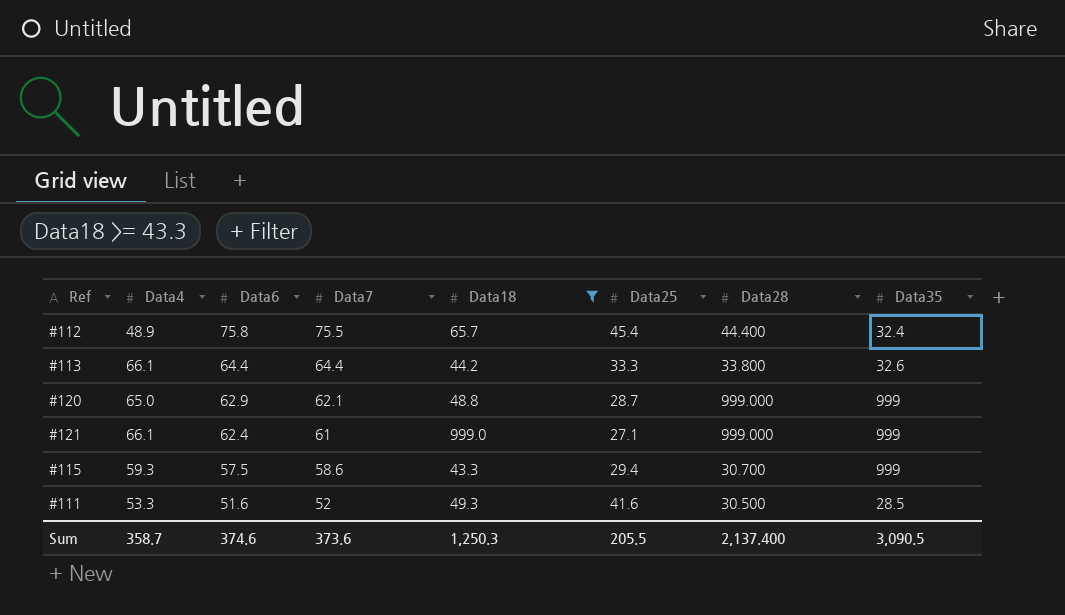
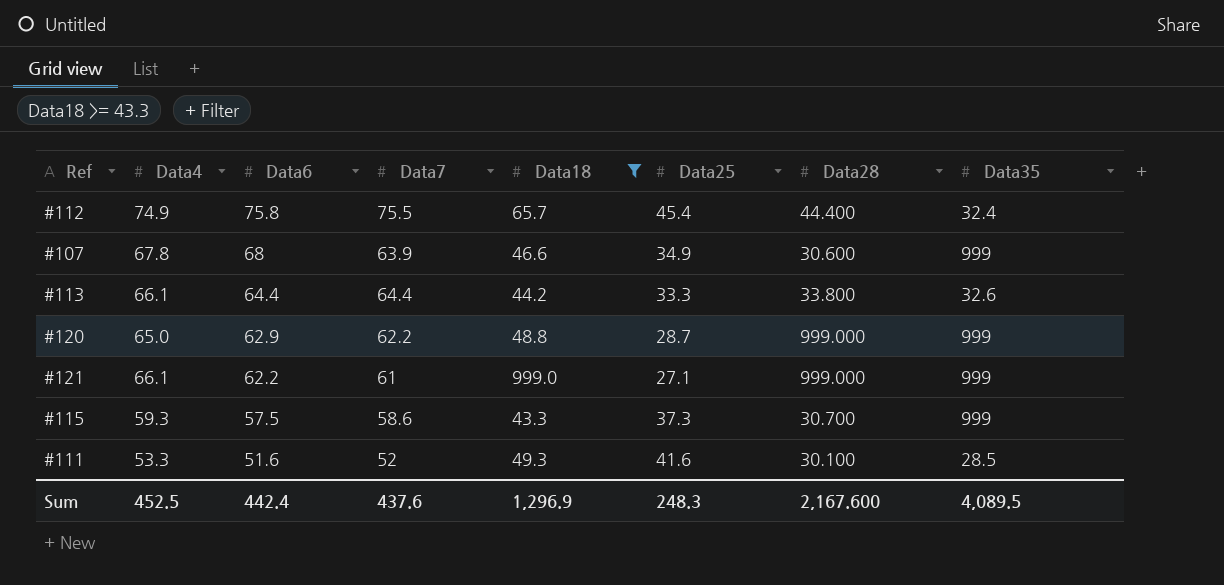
#112 | Data4: 48.9 -> 74.9
row #107: none -> 67.8 | 68 | 63.9 | 46.6 | 34.9 | 30.600 | 999
#120 | Data7: 62.1 -> 62.2
#121 | Data6: 62.4 -> 62.2
#115 | Data25: 29.4 -> 37.3
#111 | Data28: 30.500 -> 30.100
Sum | Data4: 358.7 -> 452.5
Sum | Data6: 374.6 -> 442.4
Sum | Data7: 373.6 -> 437.6
Sum | Data18: 1,250.3 -> 1,296.9
Sum | Data25: 205.5 -> 248.3
Sum | Data28: 2,137.400 -> 2,167.600
Sum | Data35: 3,090.5 -> 4,089.5

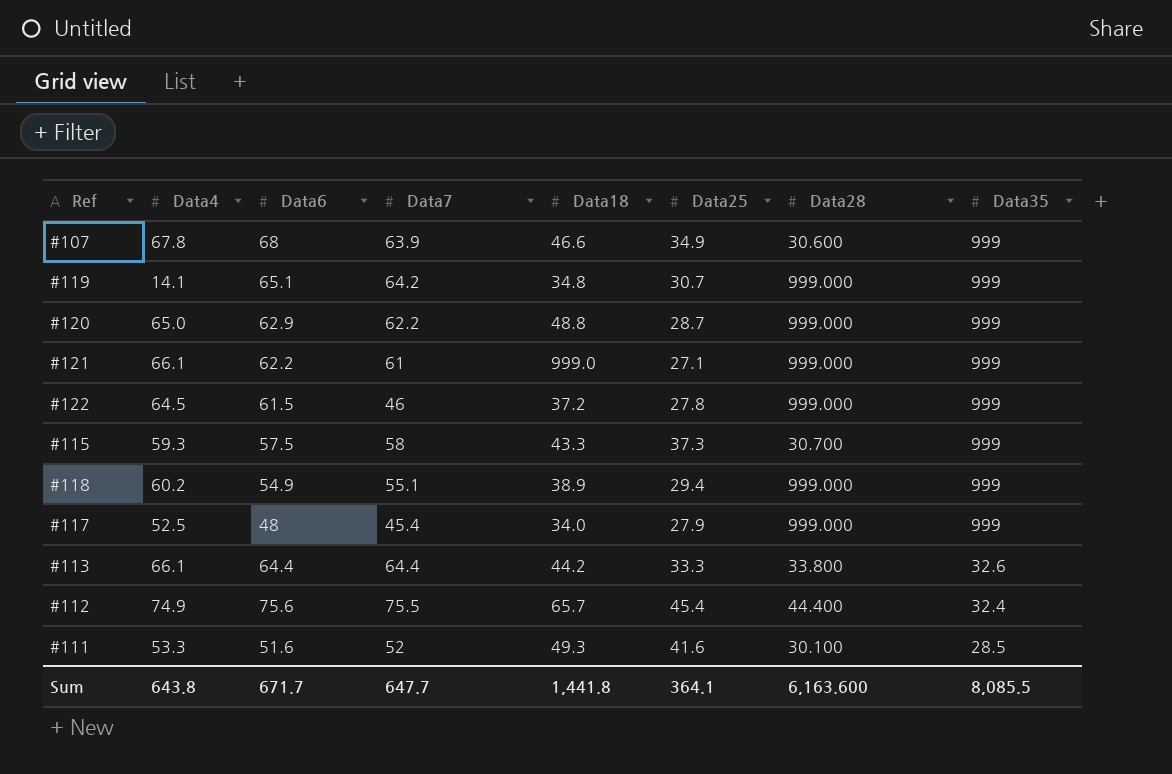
filter: Data18 >= 43.3 -> none
row order: Data6 descending -> Data35 descending
#115 | Data7: 58.6 -> 58
#112 | Data6: 75.8 -> 75.6
Sum | Data4: 452.5 -> 643.8
Sum | Data6: 442.4 -> 671.7
Sum | Data7: 437.6 -> 647.7
Sum | Data18: 1,296.9 -> 1,441.8
Sum | Data25: 248.3 -> 364.1
Sum | Data28: 2,167.600 -> 6,163.600
Sum | Data35: 4,089.5 -> 8,085.5

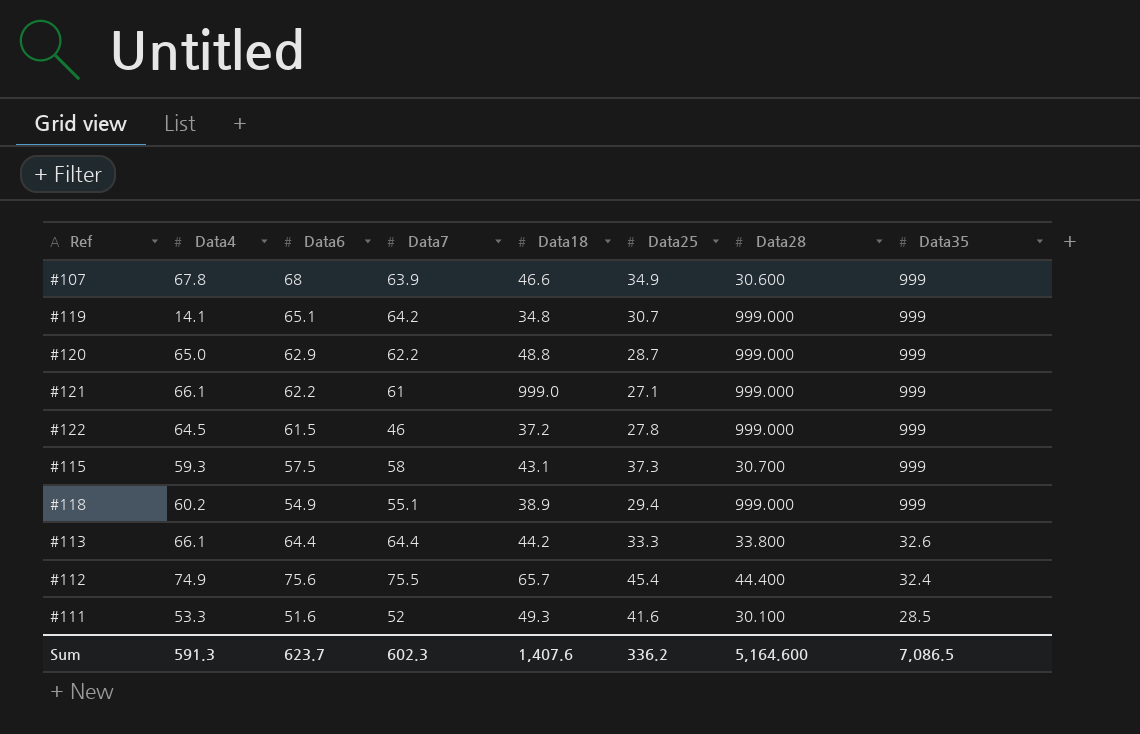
row #117: 52.5 | 48 | 45.4 | 34.0 | 27.9 | 999.000 | 999 -> none
#115 | Data18: 43.3 -> 43.1
Sum | Data4: 643.8 -> 591.3
Sum | Data6: 671.7 -> 623.7
Sum | Data7: 647.7 -> 602.3
Sum | Data18: 1,441.8 -> 1,407.6
Sum | Data25: 364.1 -> 336.2
Sum | Data28: 6,163.600 -> 5,164.600
Sum | Data35: 8,085.5 -> 7,086.5

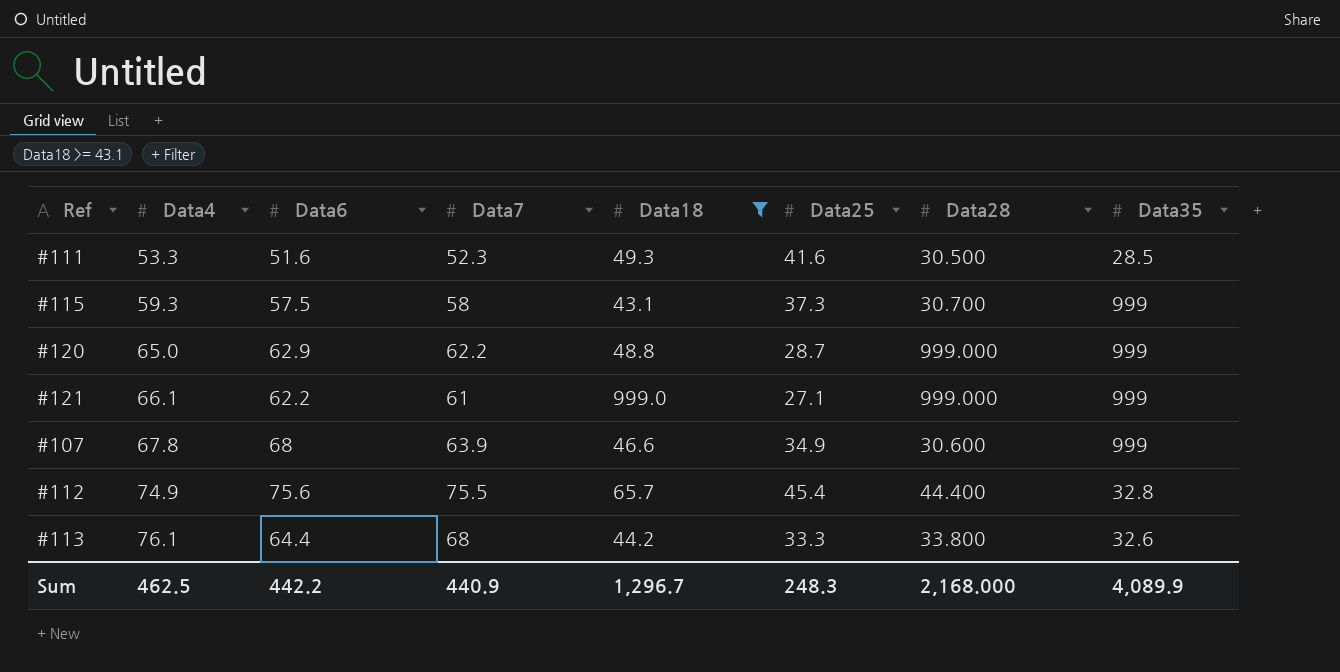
filter: none -> Data18 >= 43.1
row order: Data35 descending -> Data4 ascending
#111 | Data7: 52 -> 52.3
#111 | Data28: 30.100 -> 30.500
#112 | Data35: 32.4 -> 32.8
#113 | Data4: 66.1 -> 76.1
#113 | Data7: 64.4 -> 68
Sum | Data4: 591.3 -> 462.5
Sum | Data6: 623.7 -> 442.2
Sum | Data7: 602.3 -> 440.9
Sum | Data18: 1,407.6 -> 1,296.7
Sum | Data25: 336.2 -> 248.3
Sum | Data28: 5,164.600 -> 2,168.000
Sum | Data35: 7,086.5 -> 4,089.9

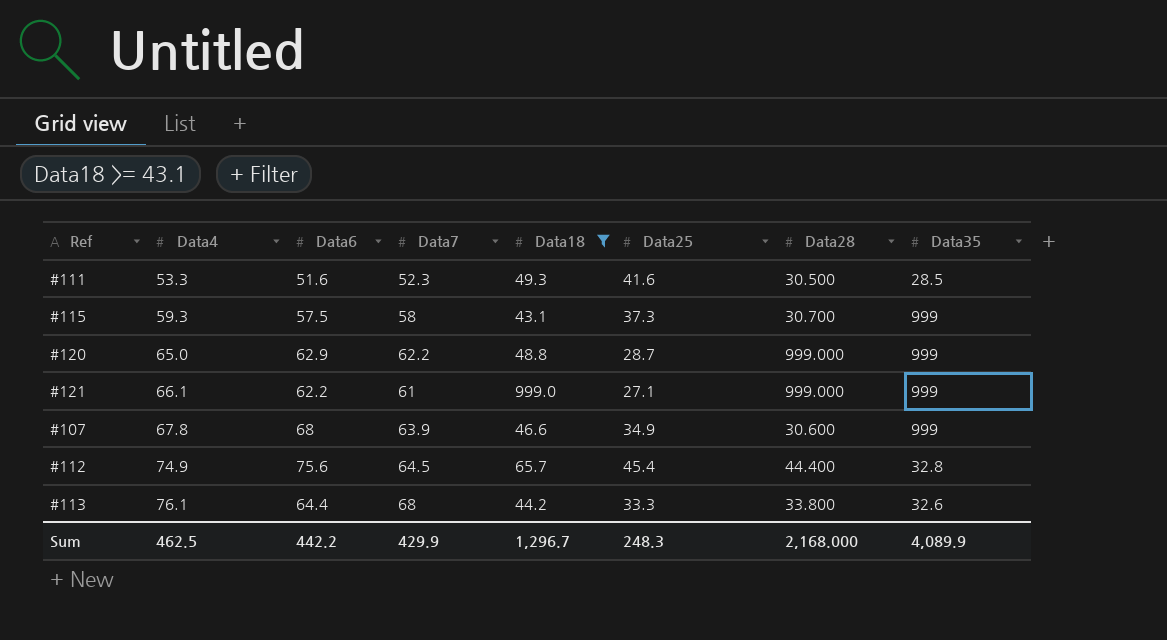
#112 | Data7: 75.5 -> 64.5
Sum | Data7: 440.9 -> 429.9

